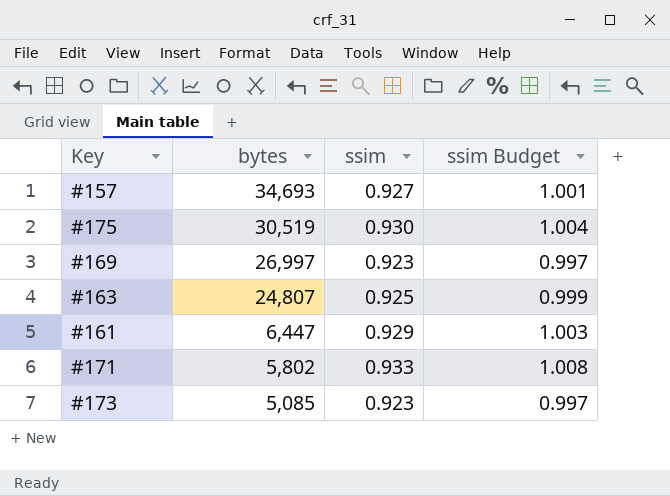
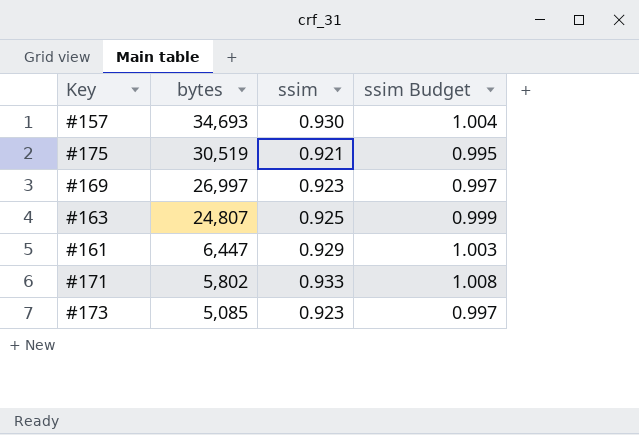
#157 | ssim: 0.927 -> 0.930
#157 | ssim Budget: 1.001 -> 1.004
#175 | ssim: 0.930 -> 0.921
#175 | ssim Budget: 1.004 -> 0.995

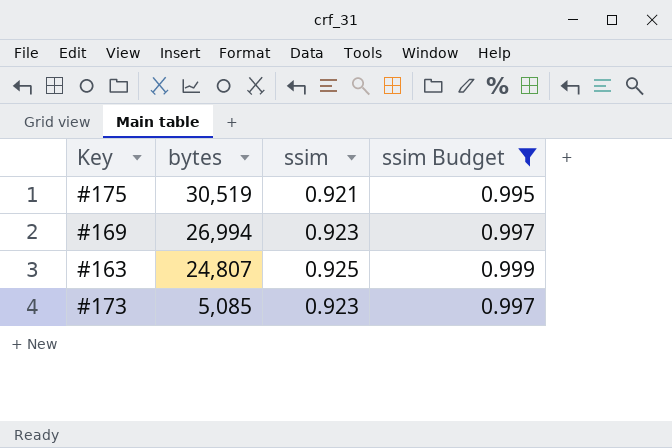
filter: none -> ssim Budget <= 0.999
#169 | bytes: 26,997 -> 26,994

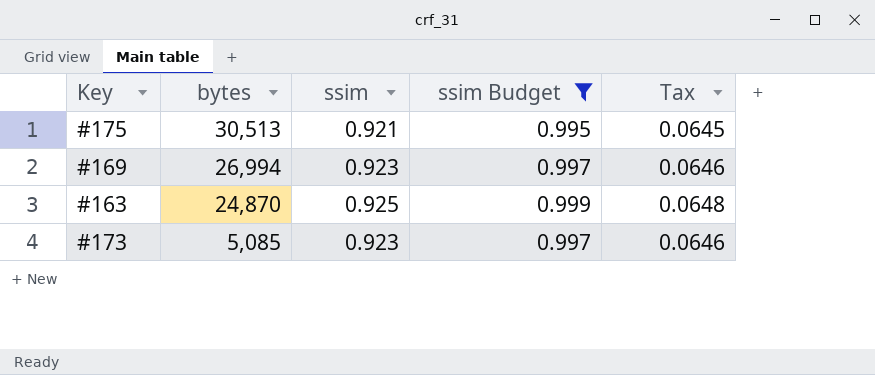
column Tax | formula: none -> [ssim] * 0.07
#175 | bytes: 30,519 -> 30,513
#163 | bytes: 24,807 -> 24,870

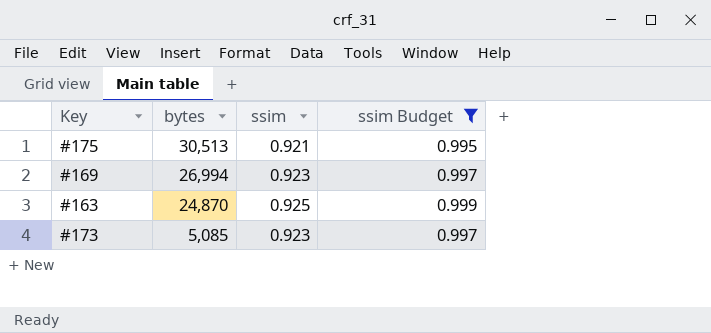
column Tax | formula: [ssim] * 0.07 -> none

